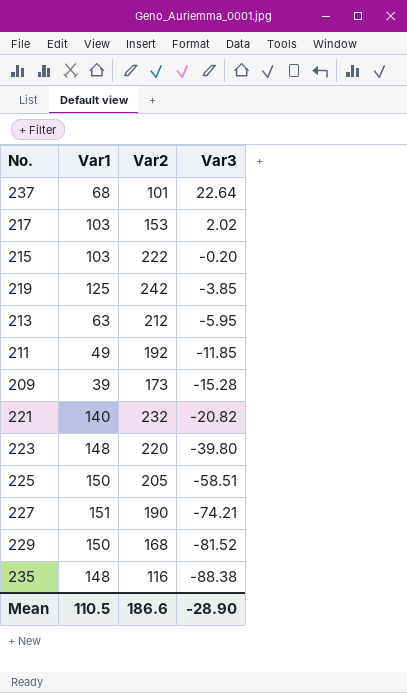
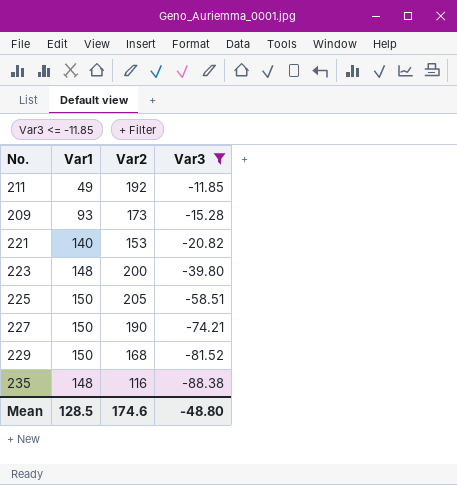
filter: none -> Var3 <= -11.85
209 | Var1: 39 -> 93
221 | Var2: 232 -> 153
223 | Var2: 220 -> 200
227 | Var1: 151 -> 150
Mean | Var1: 110.5 -> 128.5
Mean | Var2: 186.6 -> 174.6
Mean | Var3: -28.90 -> -48.80

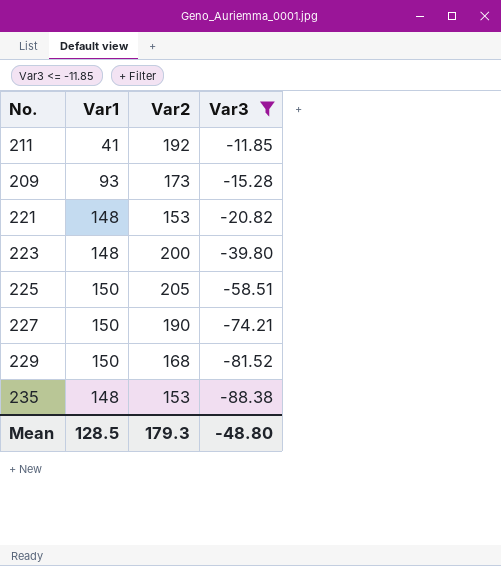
211 | Var1: 49 -> 41
221 | Var1: 140 -> 148
235 | Var2: 116 -> 153
Mean | Var2: 174.6 -> 179.3

